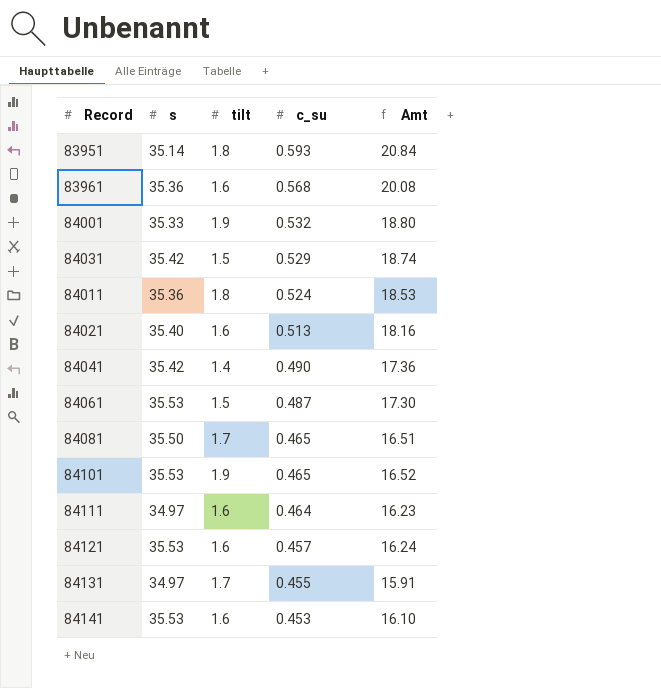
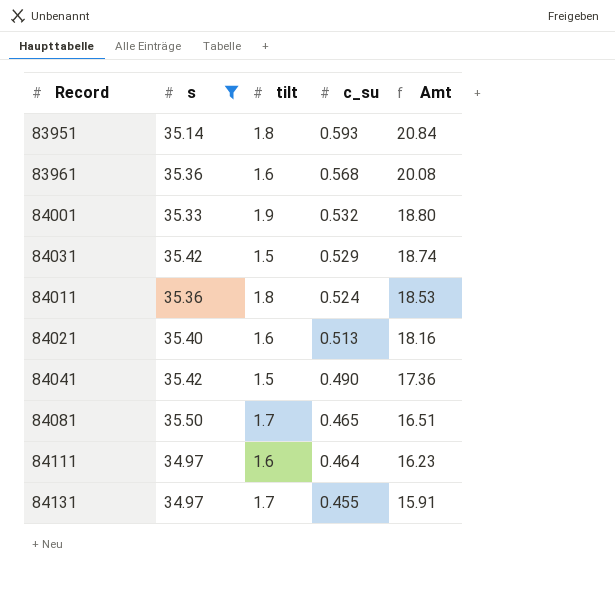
filter: none -> s != 35.53
84041 | tilt: 1.4 -> 1.5

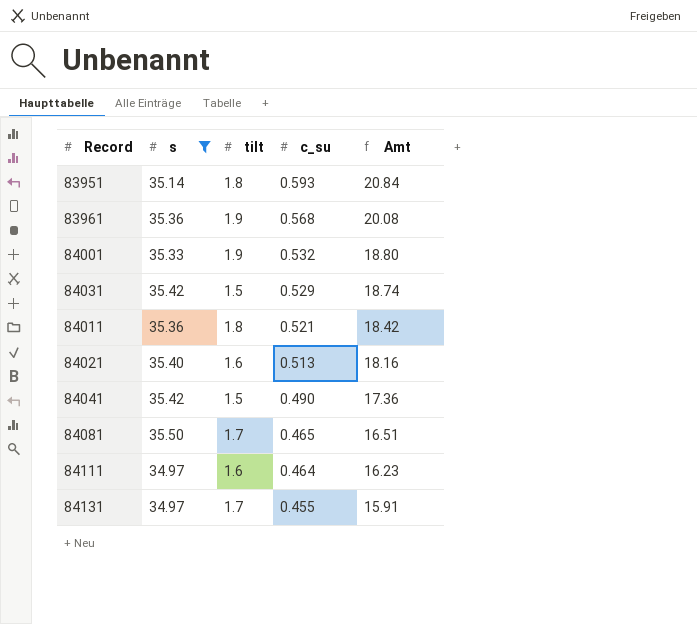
83961 | tilt: 1.6 -> 1.9
84011 | c_su: 0.524 -> 0.521
84011 | Amt: 18.53 -> 18.42

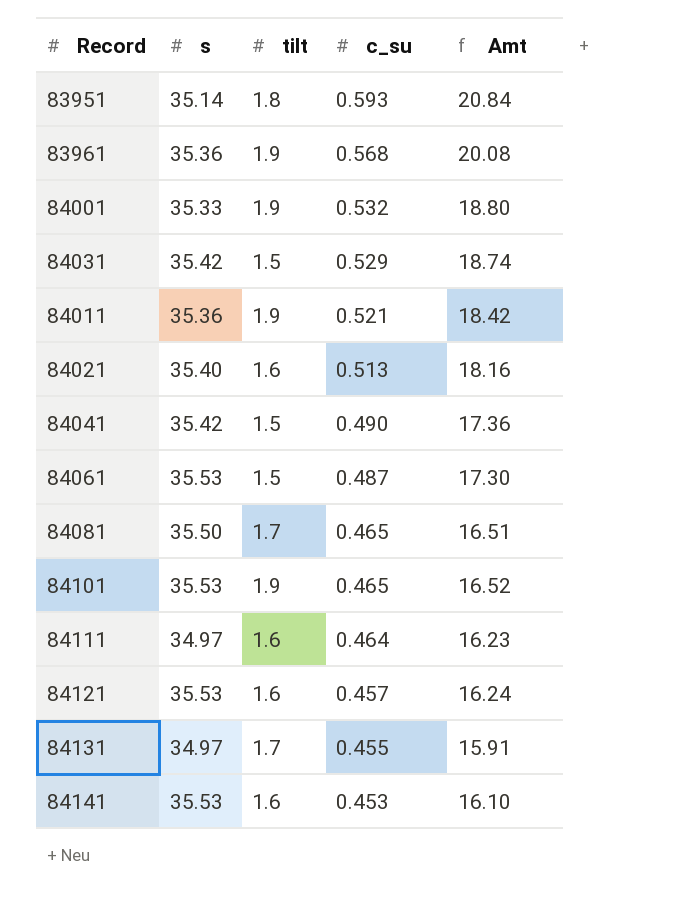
filter: s != 35.53 -> none
84011 | tilt: 1.8 -> 1.9

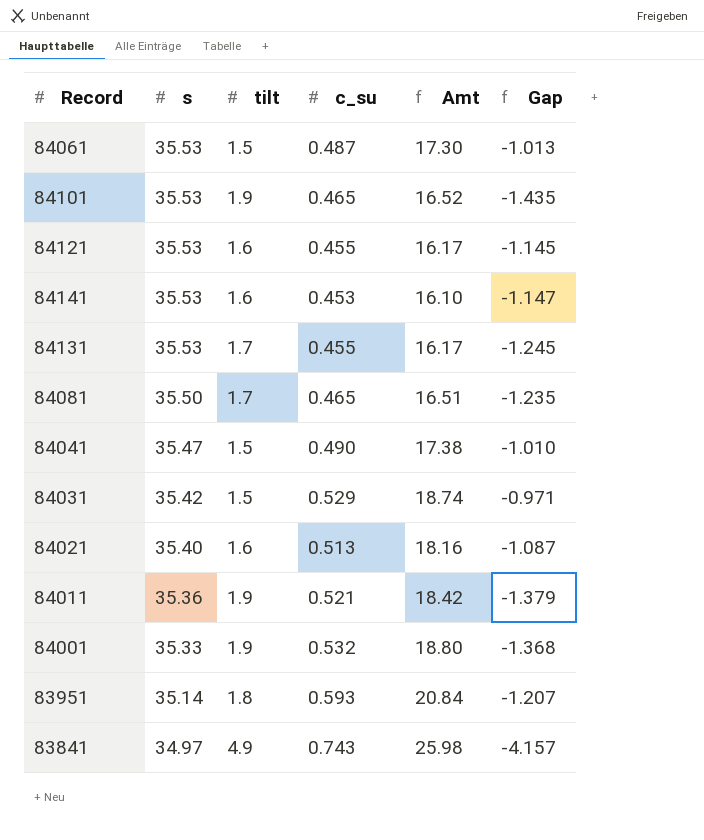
row order: c_su descending -> s descending
column Gap | formula: none -> [c_su] - [tilt]
row 83961: 35.36 | 1.9 | 0.568 | 20.08 -> none
row 84111: 34.97 | 1.6 | 0.464 | 16.23 -> none
84121 | c_su: 0.457 -> 0.455
84121 | Amt: 16.24 -> 16.17
84131 | s: 34.97 -> 35.53
84131 | Amt: 15.91 -> 16.17
84041 | s: 35.42 -> 35.47
84041 | Amt: 17.36 -> 17.38
row 83841: none -> 34.97 | 4.9 | 0.743 | 25.98 | -4.157

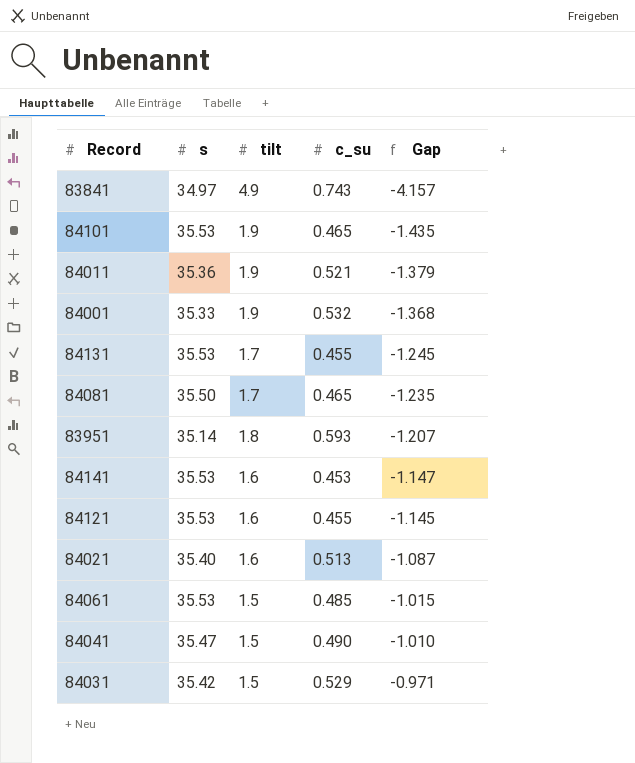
row order: s descending -> Gap ascending
column Amt | formula: [s] * [c_su] -> none
84061 | c_su: 0.487 -> 0.485
84061 | Gap: -1.013 -> -1.015

